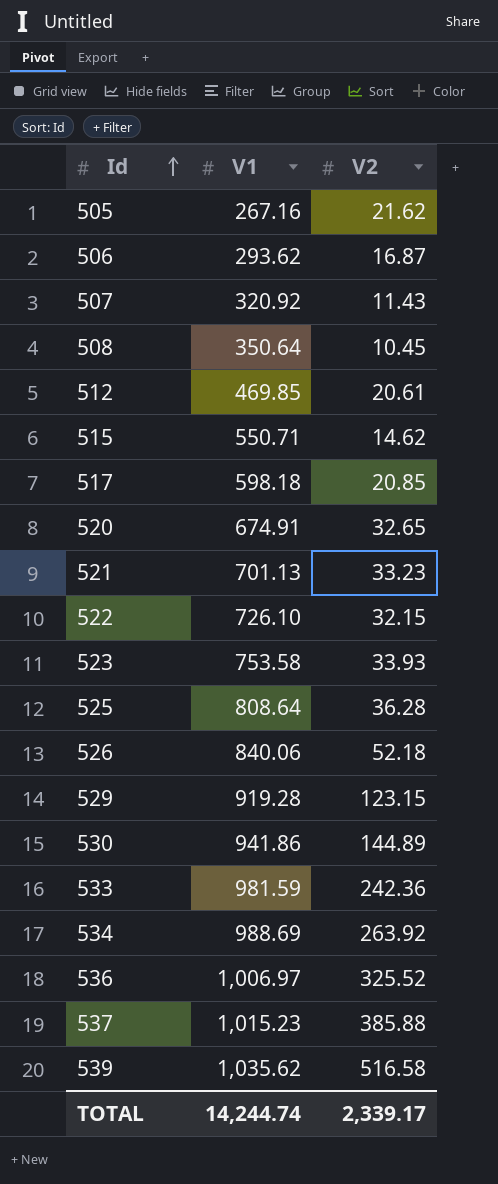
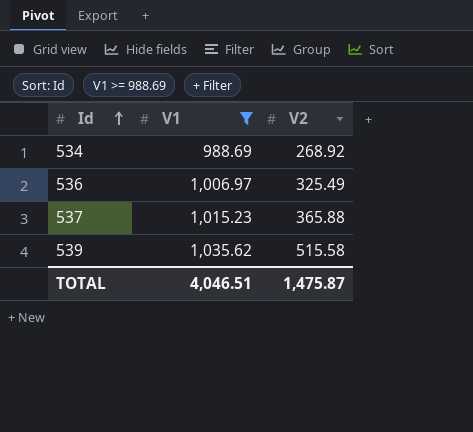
filter: none -> V1 >= 988.69
534 | V2: 263.92 -> 268.92
536 | V2: 325.52 -> 325.49
537 | V2: 385.88 -> 365.88
539 | V2: 516.58 -> 515.58
TOTAL | V1: 14,244.74 -> 4,046.51
TOTAL | V2: 2,339.17 -> 1,475.87

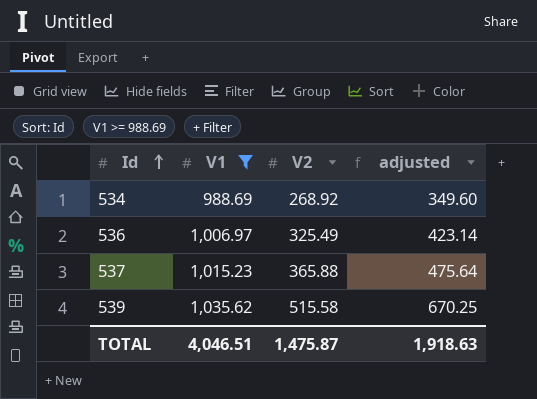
column adjusted | formula: none -> [V2] * 1.3

